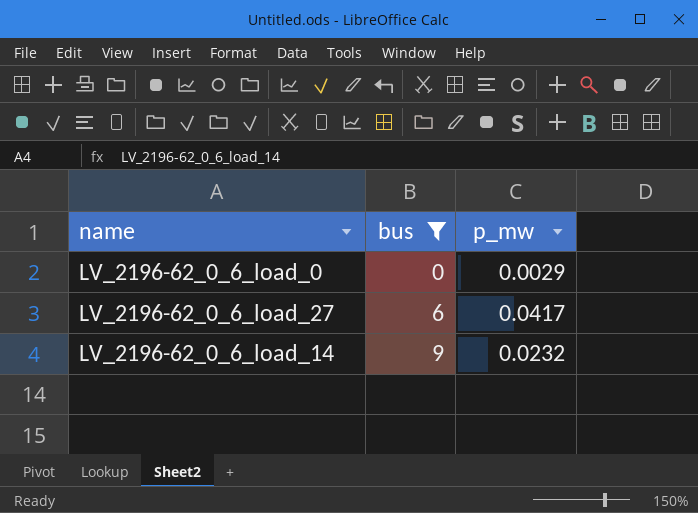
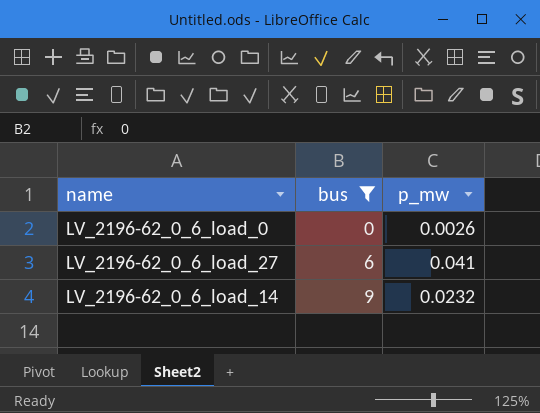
LV_2196-62_0_6_load_0 | p_mw: 0.0029 -> 0.0026
LV_2196-62_0_6_load_27 | p_mw: 0.0417 -> 0.041

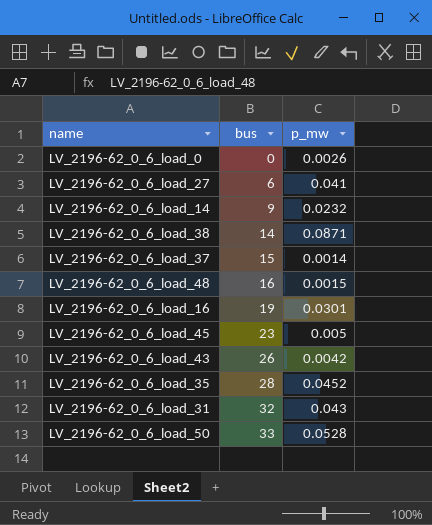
filter: bus <= 9 -> none

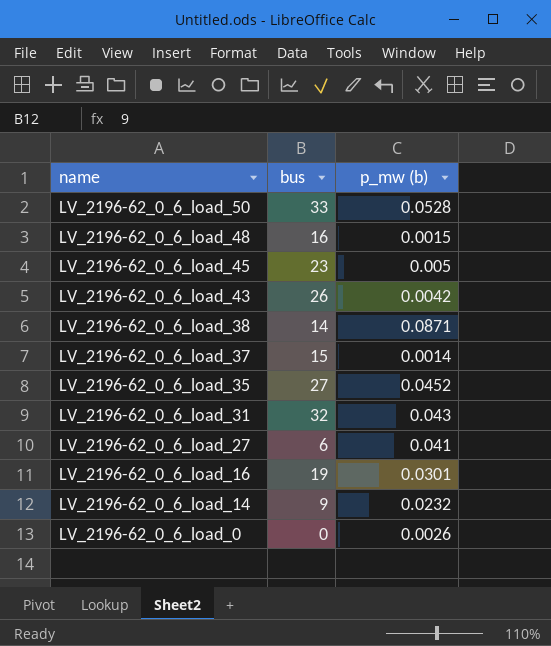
row order: bus ascending -> name descending
column name: p_mw -> p_mw (b)
LV_2196-62_0_6_load_35 | bus: 28 -> 27

